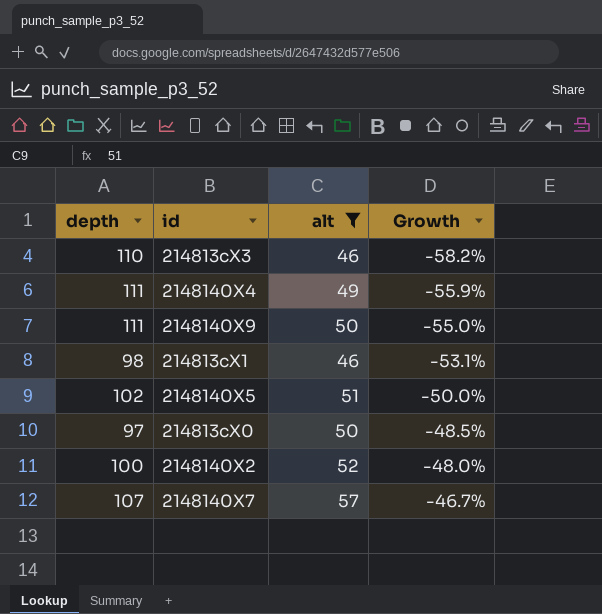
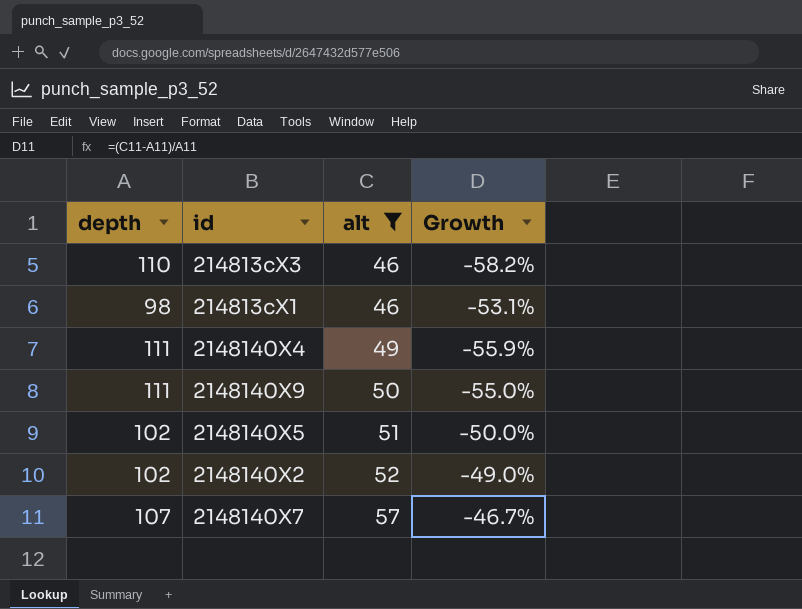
row order: Growth ascending -> alt ascending
row 214813cX0: 97 | 50 | -48.5% -> none
2148140X2 | depth: 100 -> 102
2148140X2 | Growth: -48.0% -> -49.0%

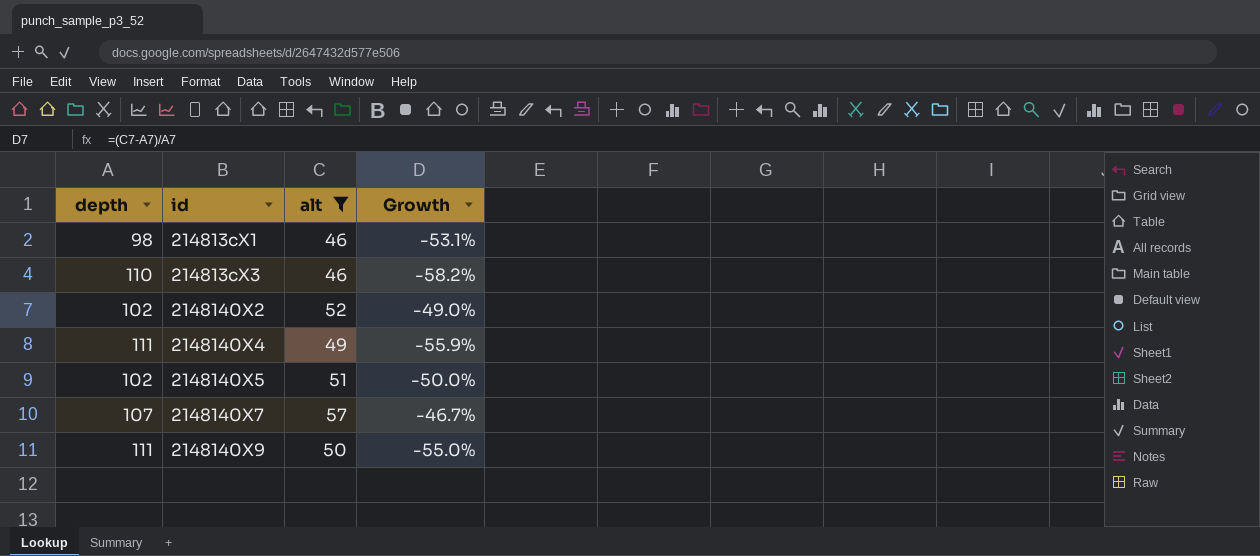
row order: alt ascending -> id ascending

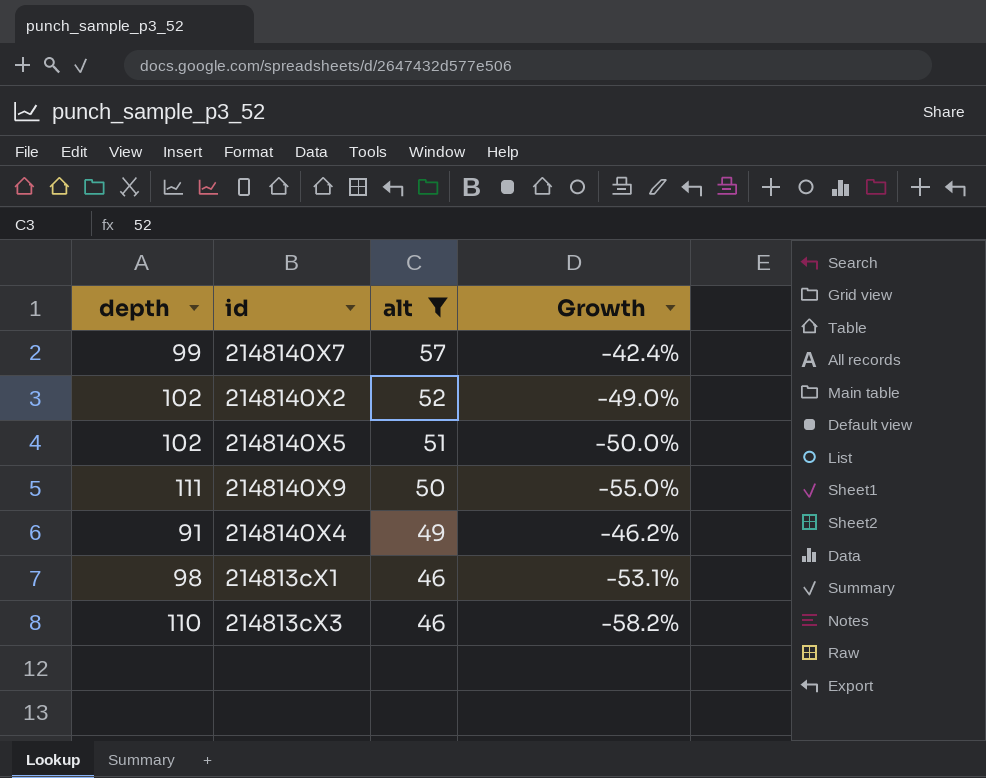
row order: id ascending -> alt descending
2148140X7 | depth: 107 -> 99
2148140X7 | Growth: -46.7% -> -42.4%
2148140X4 | depth: 111 -> 91
2148140X4 | Growth: -55.9% -> -46.2%

